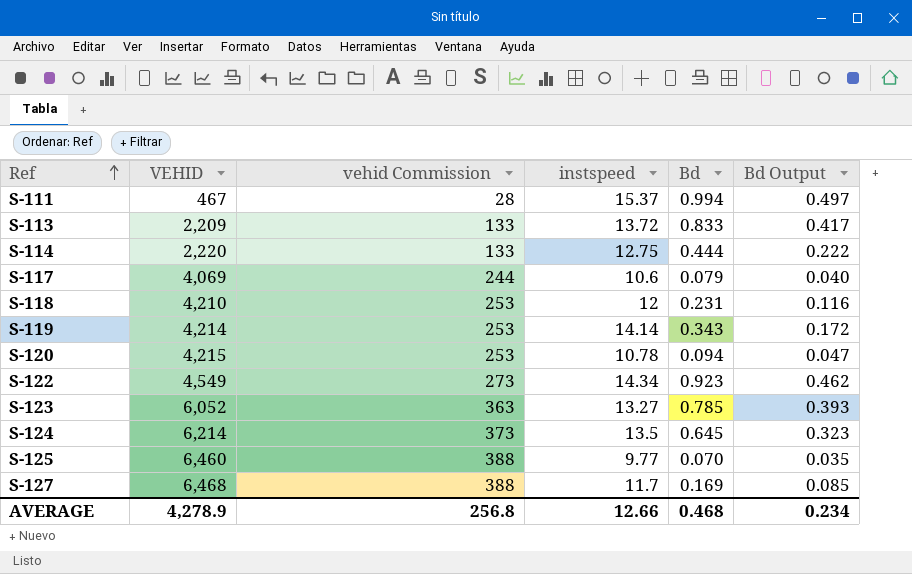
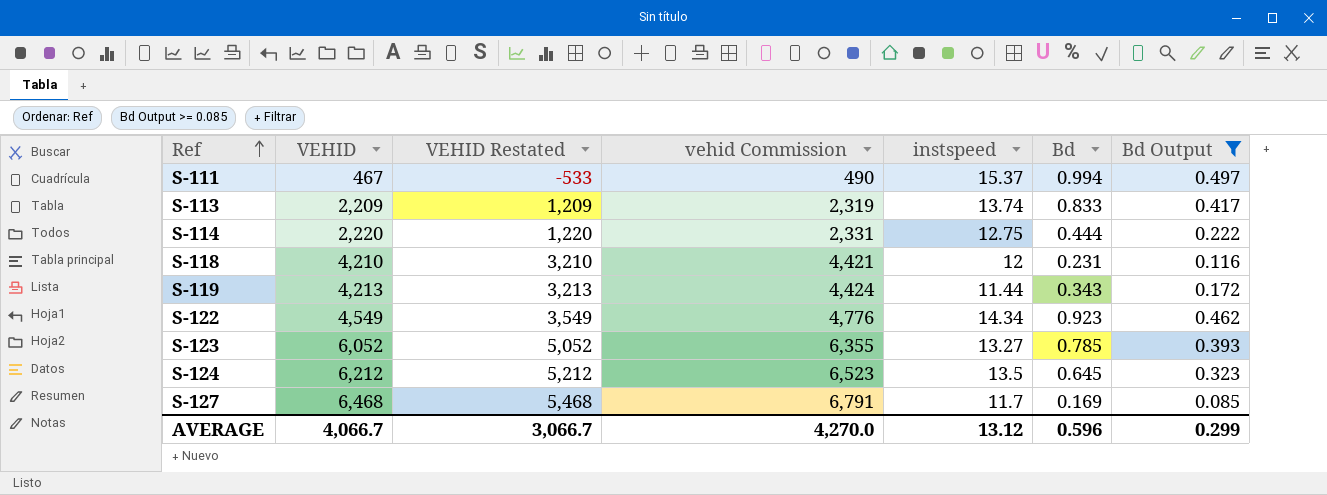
filter: none -> Bd Output >= 0.085
column VEHID Restated | formula: none -> [VEHID] - 1000
column vehid Commission | formula: [VEHID] * 0.06 -> [VEHID] * 1.05
S-113 | instspeed: 13.72 -> 13.74
S-119 | VEHID: 4,214 -> 4,213
S-119 | instspeed: 14.14 -> 11.44
S-124 | VEHID: 6,214 -> 6,212
AVERAGE | VEHID: 4,278.9 -> 4,066.7
AVERAGE | vehid Commission: 256.8 -> 4,270.0
AVERAGE | instspeed: 12.66 -> 13.12
AVERAGE | Bd: 0.468 -> 0.596
AVERAGE | Bd Output: 0.234 -> 0.299

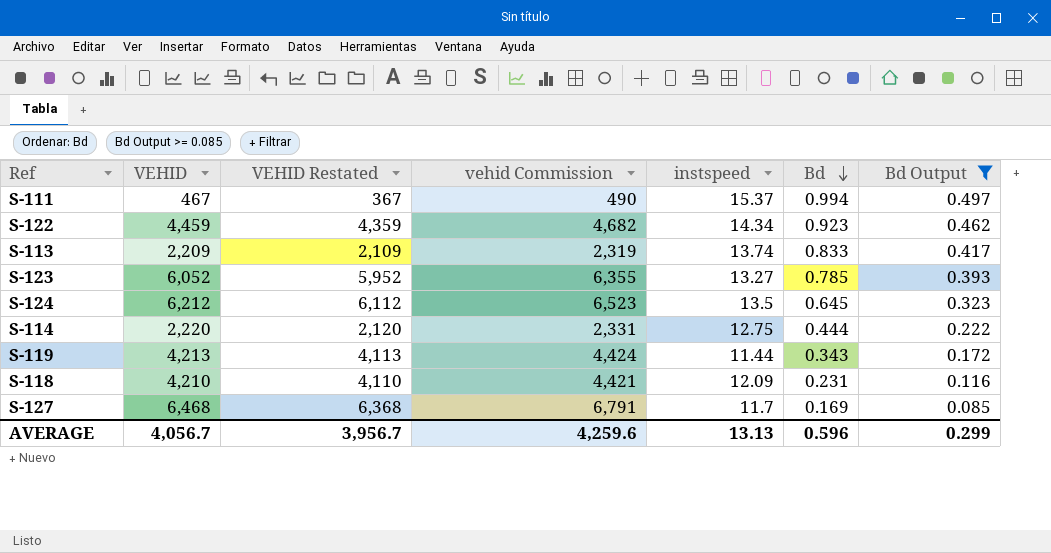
row order: Ref ascending -> Bd descending
column VEHID Restated | formula: [VEHID] - 1000 -> [VEHID] - 100
S-122 | VEHID: 4,549 -> 4,459
S-122 | vehid Commission: 4,776 -> 4,682
S-118 | instspeed: 12 -> 12.09
AVERAGE | VEHID: 4,066.7 -> 4,056.7
AVERAGE | VEHID Restated: 3,066.7 -> 3,956.7
AVERAGE | vehid Commission: 4,270.0 -> 4,259.6
AVERAGE | instspeed: 13.12 -> 13.13

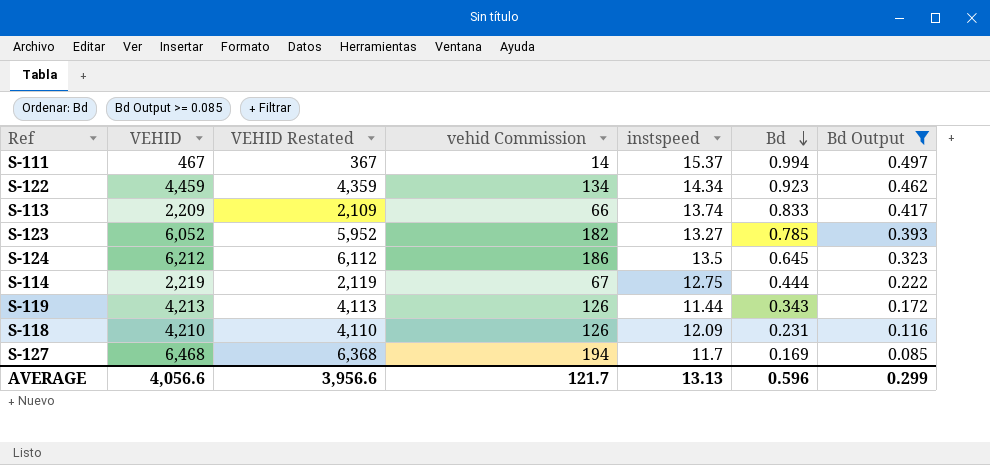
column vehid Commission | formula: [VEHID] * 1.05 -> [VEHID] * 0.03
S-114 | VEHID: 2,220 -> 2,219
S-114 | VEHID Restated: 2,120 -> 2,119
AVERAGE | VEHID: 4,056.7 -> 4,056.6
AVERAGE | VEHID Restated: 3,956.7 -> 3,956.6
AVERAGE | vehid Commission: 4,259.6 -> 121.7

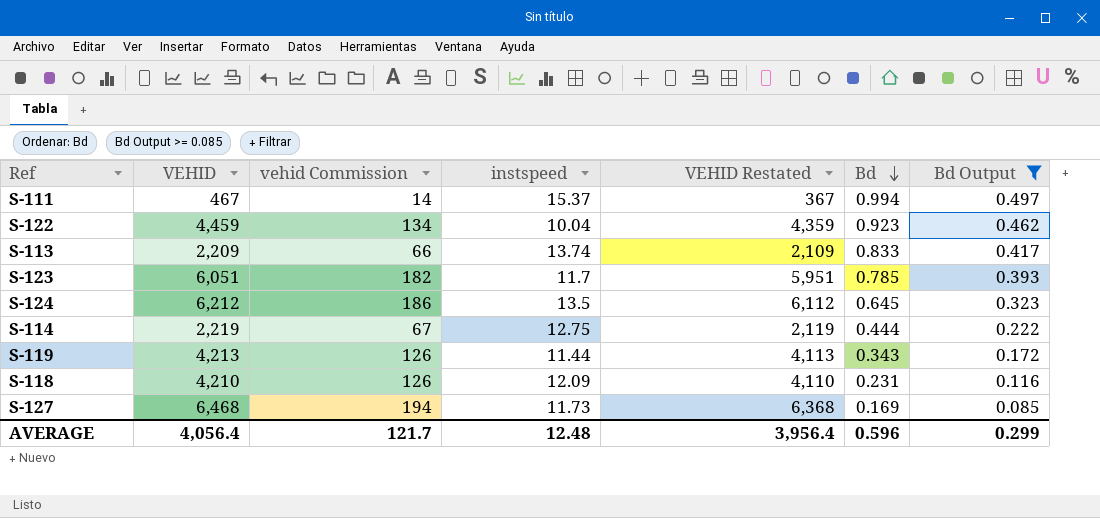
column VEHID Restated | position: 3 -> 5
S-122 | instspeed: 14.34 -> 10.04
S-123 | VEHID: 6,052 -> 6,051
S-123 | instspeed: 13.27 -> 11.7
S-123 | VEHID Restated: 5,952 -> 5,951
S-127 | instspeed: 11.7 -> 11.73
AVERAGE | VEHID: 4,056.6 -> 4,056.4
AVERAGE | instspeed: 13.13 -> 12.48
AVERAGE | VEHID Restated: 3,956.6 -> 3,956.4

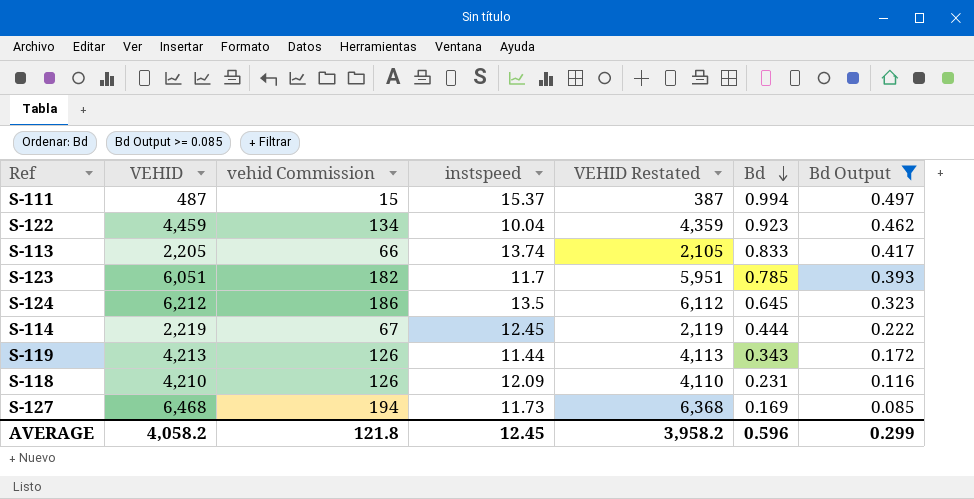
S-111 | VEHID: 467 -> 487
S-111 | vehid Commission: 14 -> 15
S-111 | VEHID Restated: 367 -> 387
S-113 | VEHID: 2,209 -> 2,205
S-113 | VEHID Restated: 2,109 -> 2,105
S-114 | instspeed: 12.75 -> 12.45
AVERAGE | VEHID: 4,056.4 -> 4,058.2
AVERAGE | vehid Commission: 121.7 -> 121.8
AVERAGE | instspeed: 12.48 -> 12.45
AVERAGE | VEHID Restated: 3,956.4 -> 3,958.2

